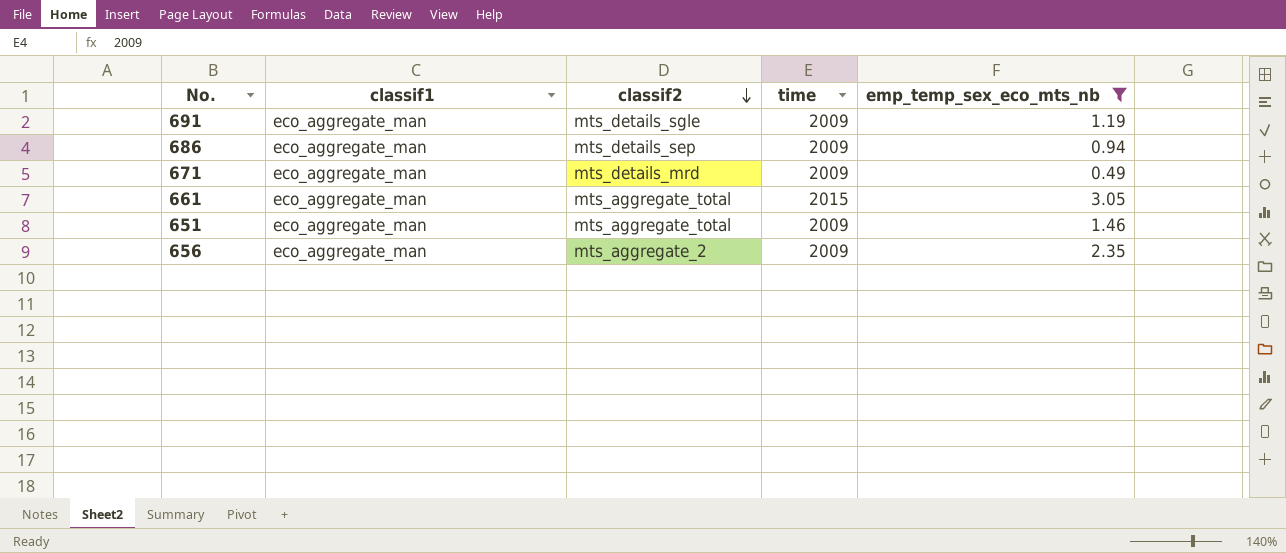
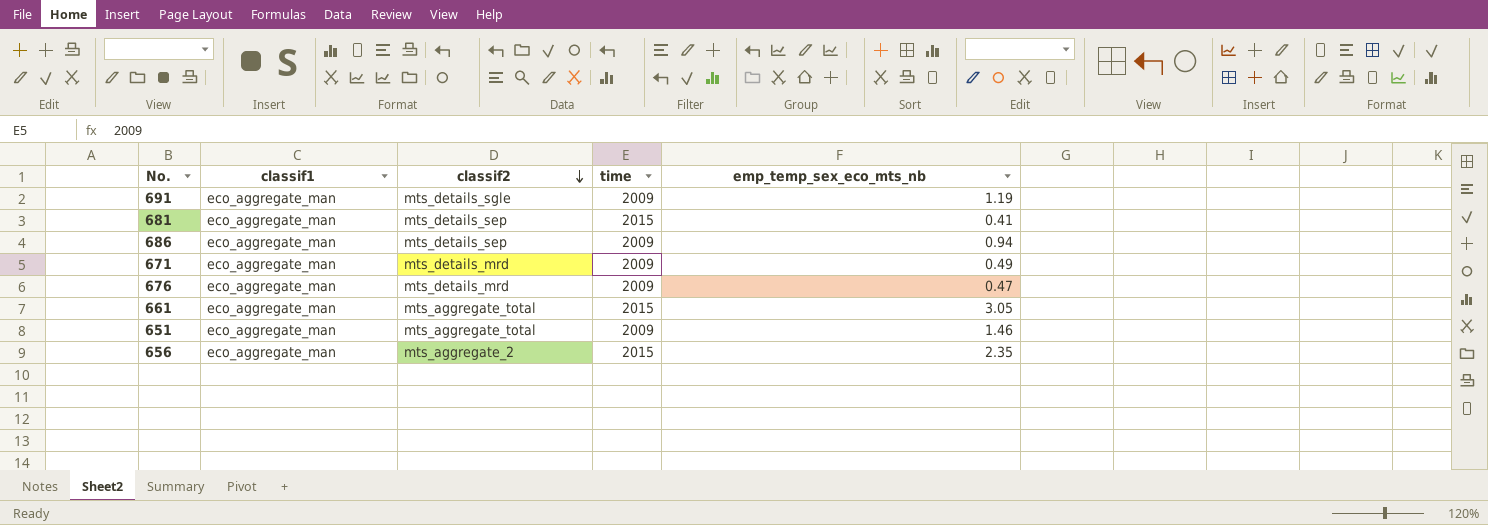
filter: emp_temp_sex_eco_mts_nb >= 0.49 -> none
656 | time: 2009 -> 2015

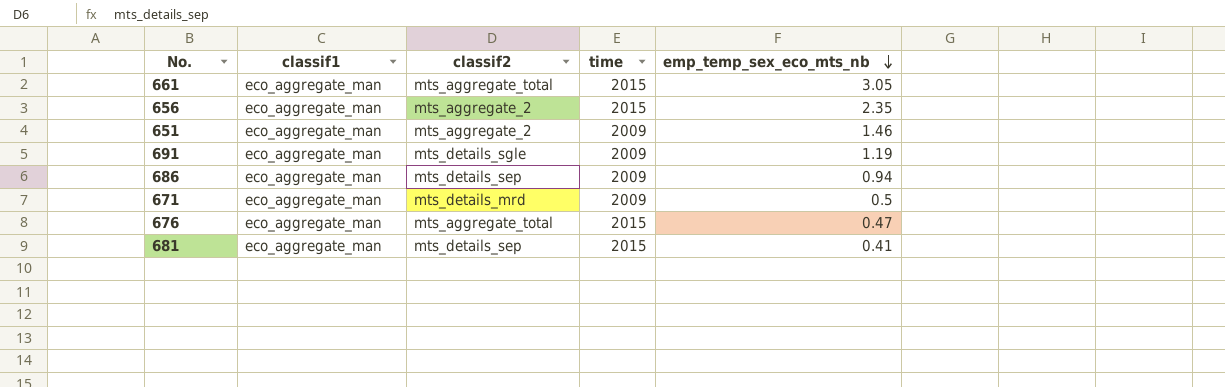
row order: classif2 descending -> emp_temp_sex_eco_mts_nb descending
651 | classif2: mts_aggregate_total -> mts_aggregate_2
671 | emp_temp_sex_eco_mts_nb: 0.49 -> 0.5
676 | classif2: mts_details_mrd -> mts_aggregate_total
676 | time: 2009 -> 2015

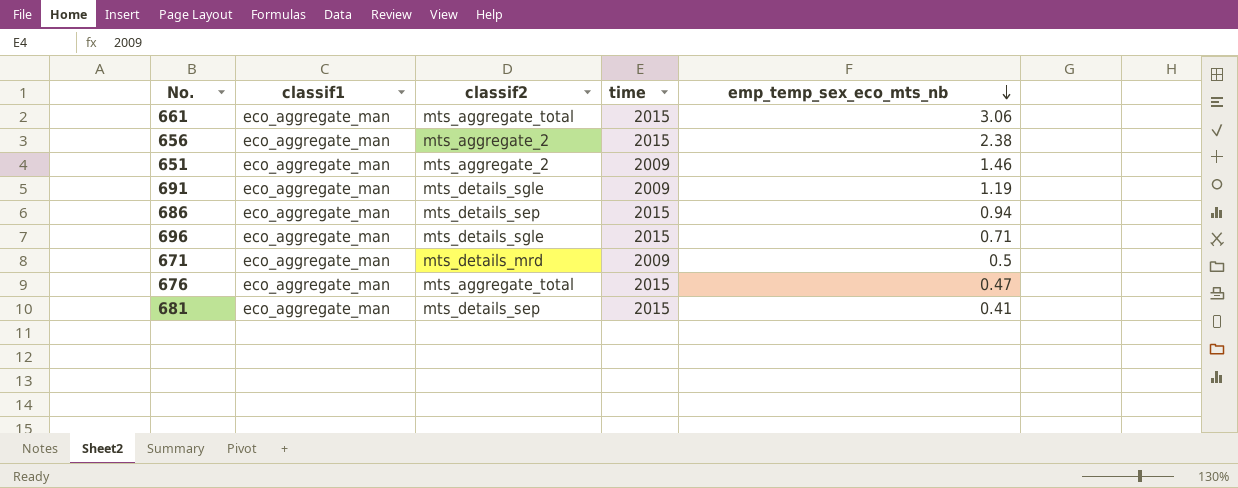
661 | emp_temp_sex_eco_mts_nb: 3.05 -> 3.06
656 | emp_temp_sex_eco_mts_nb: 2.35 -> 2.38
686 | time: 2009 -> 2015
row 696: none -> eco_aggregate_man | mts_details_sgle | 2015 | 0.71

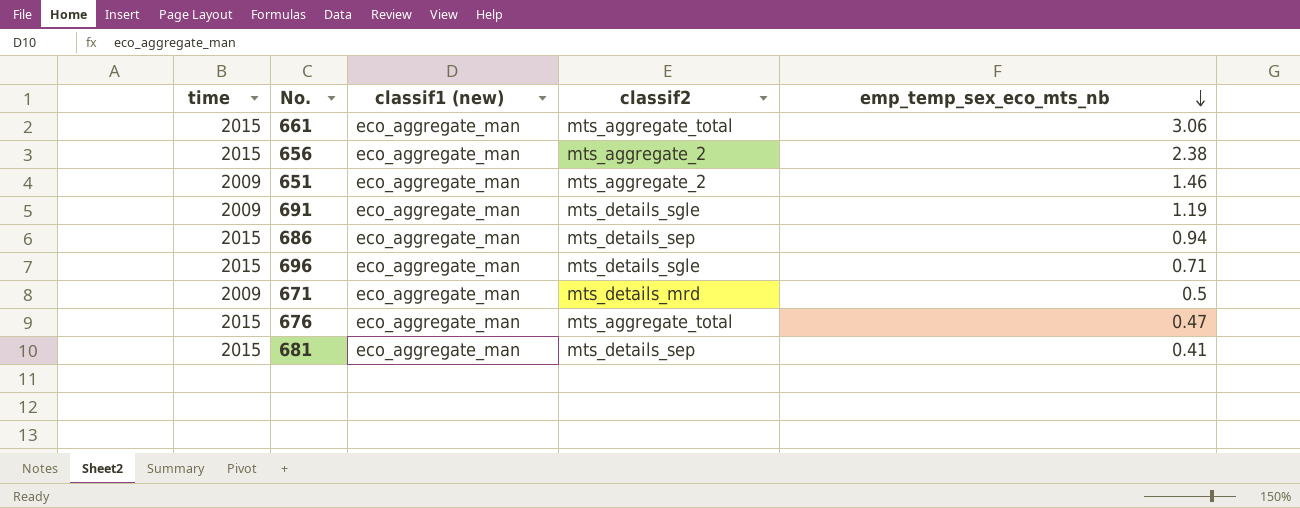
column time | position: 4 -> 1
column name: classif1 -> classif1 (new)

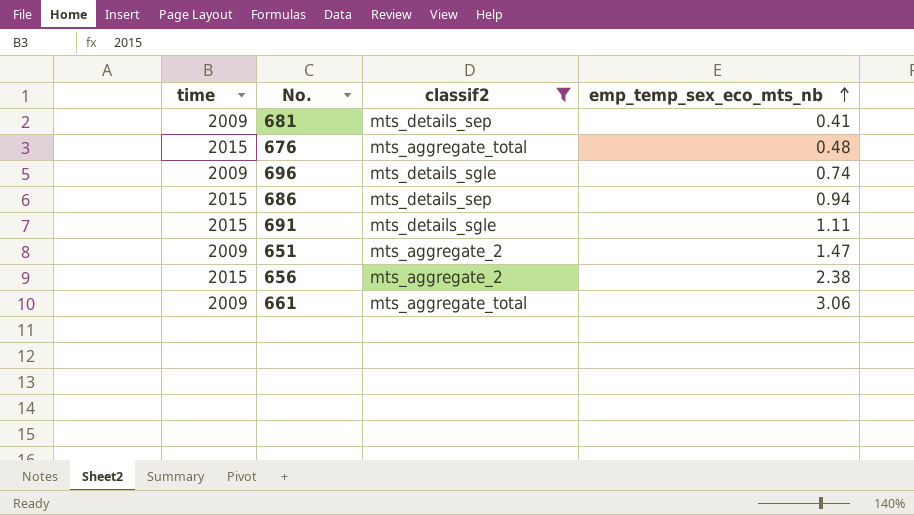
filter: none -> classif2 != mts_details_mrd
row order: emp_temp_sex_eco_mts_nb descending -> emp_temp_sex_eco_mts_nb ascending
column classif1 (new) | position: 3 -> none
681 | time: 2015 -> 2009
676 | emp_temp_sex_eco_mts_nb: 0.47 -> 0.48
696 | time: 2015 -> 2009
696 | emp_temp_sex_eco_mts_nb: 0.71 -> 0.74
691 | time: 2009 -> 2015
691 | emp_temp_sex_eco_mts_nb: 1.19 -> 1.11
651 | emp_temp_sex_eco_mts_nb: 1.46 -> 1.47
661 | time: 2015 -> 2009

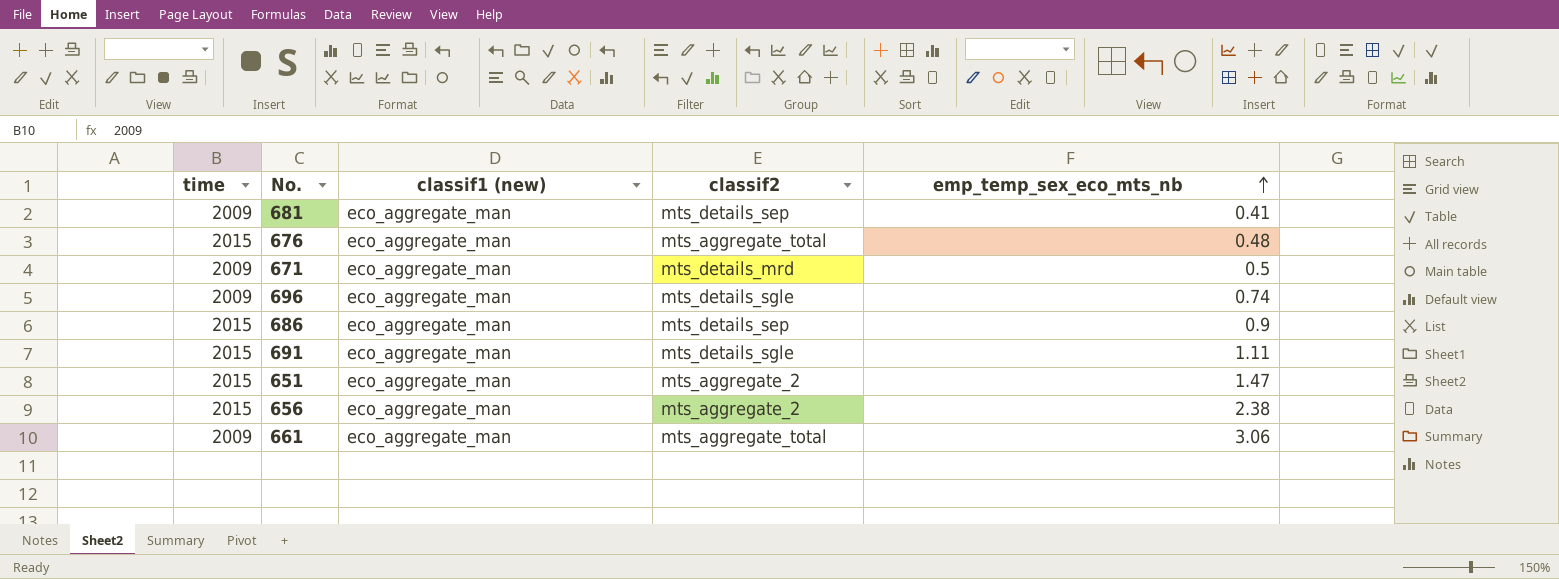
filter: classif2 != mts_details_mrd -> none
column classif1 (new) | position: none -> 3
686 | emp_temp_sex_eco_mts_nb: 0.94 -> 0.9
651 | time: 2009 -> 2015

